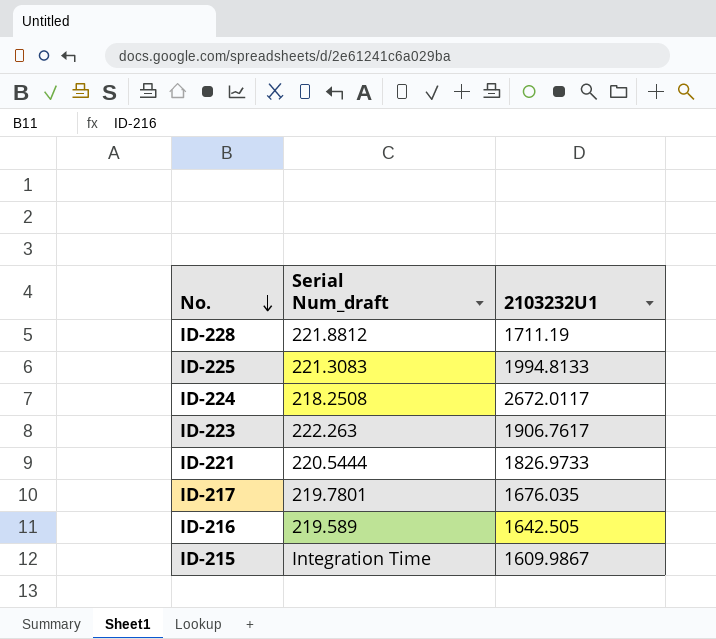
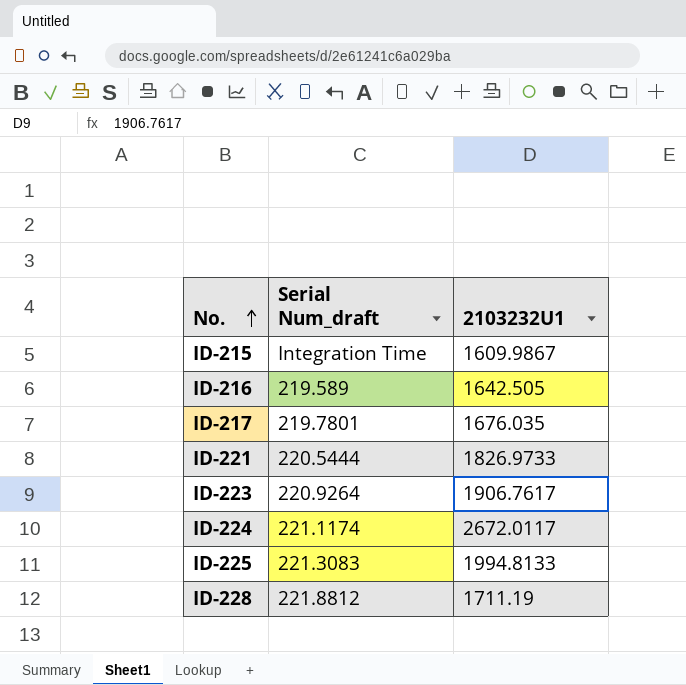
row order: No. descending -> No. ascending
ID-223 | Serial Num_draft: 222.263 -> 220.9264
ID-224 | Serial Num_draft: 218.2508 -> 221.1174

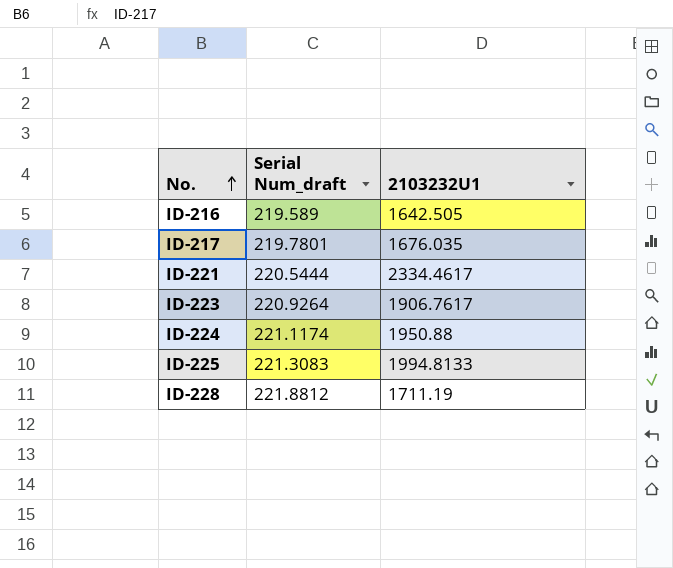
row ID-215: Integration Time | 1609.9867 -> none
ID-221 | 2103232U1: 1826.9733 -> 2334.4617
ID-224 | 2103232U1: 2672.0117 -> 1950.88

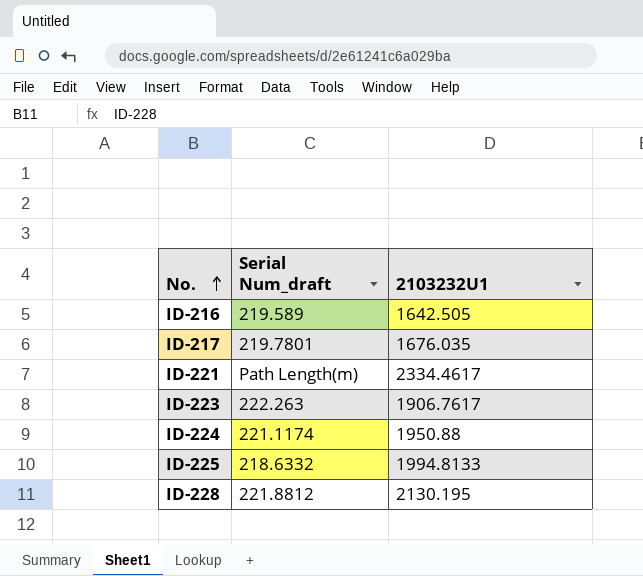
ID-221 | Serial Num_draft: 220.5444 -> Path Length(m)
ID-223 | Serial Num_draft: 220.9264 -> 222.263
ID-225 | Serial Num_draft: 221.3083 -> 218.6332
ID-228 | 2103232U1: 1711.19 -> 2130.195

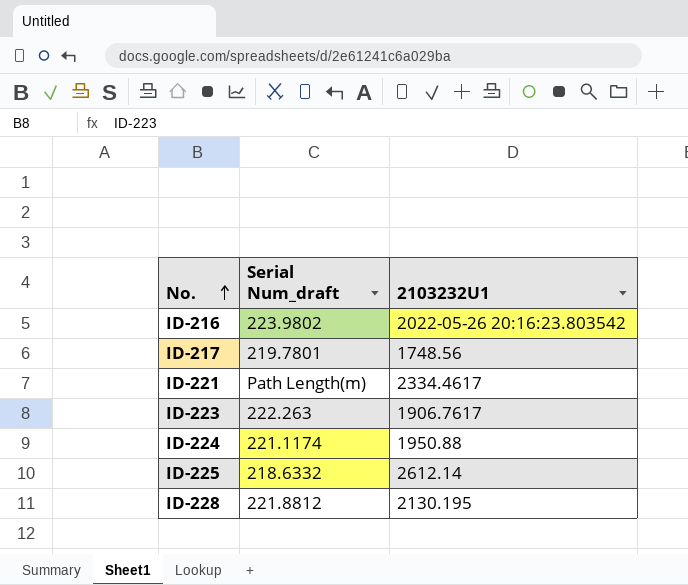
ID-216 | Serial Num_draft: 219.589 -> 223.9802
ID-216 | 2103232U1: 1642.505 -> 2022-05-26 20:16:23.803542
ID-217 | 2103232U1: 1676.035 -> 1748.56
ID-225 | 2103232U1: 1994.8133 -> 2612.14

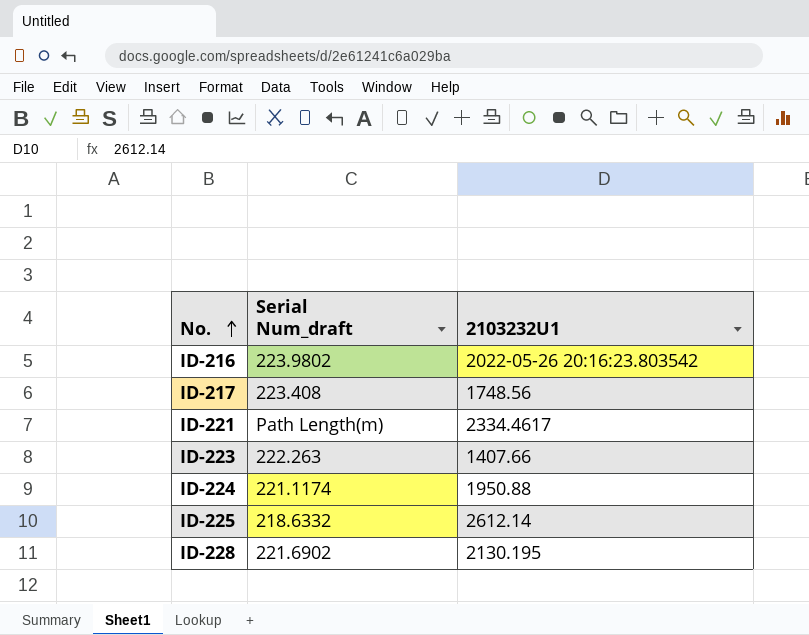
ID-217 | Serial Num_draft: 219.7801 -> 223.408
ID-223 | 2103232U1: 1906.7617 -> 1407.66
ID-228 | Serial Num_draft: 221.8812 -> 221.6902

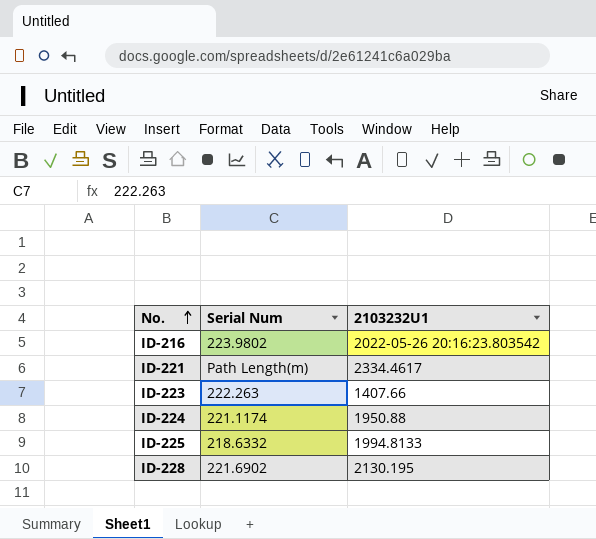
column name: Serial Num_draft -> Serial Num
row ID-217: 223.408 | 1748.56 -> none
ID-225 | 2103232U1: 2612.14 -> 1994.8133

